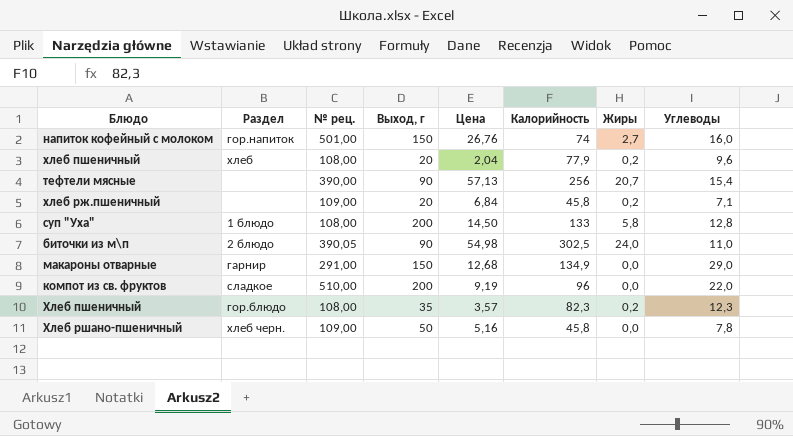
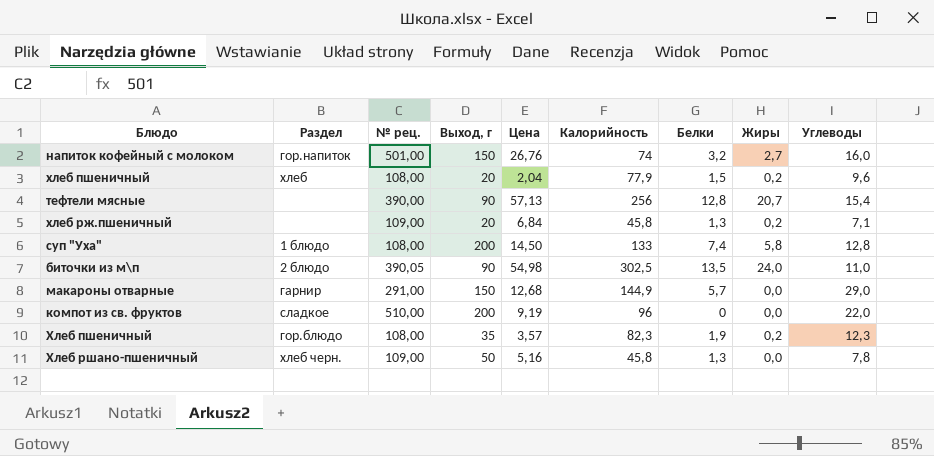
column Белки | position: none -> 7
макароны отварные | Калорийность: 134,9 -> 144,9

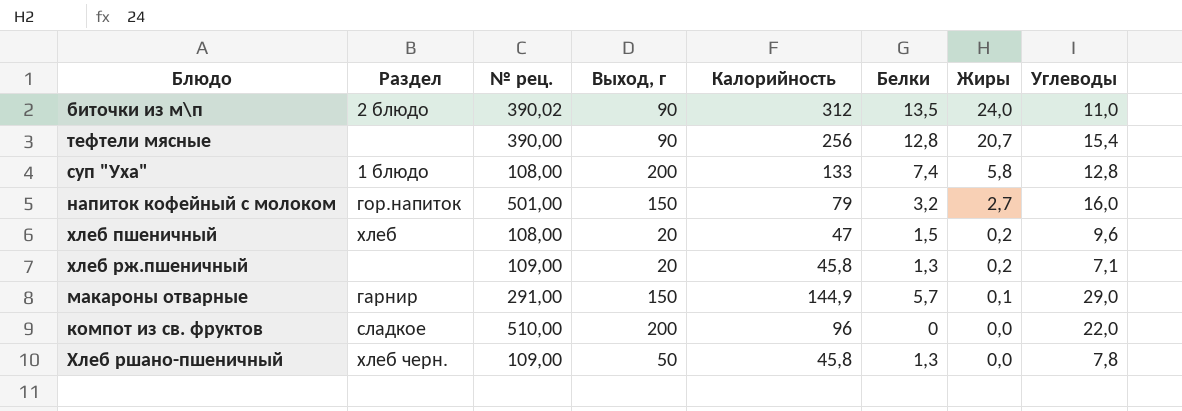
row order: none -> Жиры descending
column Цена | position: 5 -> none
row Хлеб пшеничный: гор.блюдо | 108,00 | 35 | 3,57 | 82,3 | 1,9 | 0,2 | 12,3 -> none
биточки из м\п | № рец.: 390,05 -> 390,02
биточки из м\п | Калорийность: 302,5 -> 312
напиток кофейный с молоком | Калорийность: 74 -> 79
хлеб пшеничный | Калорийность: 77,9 -> 47
макароны отварные | Жиры: 0,0 -> 0,1

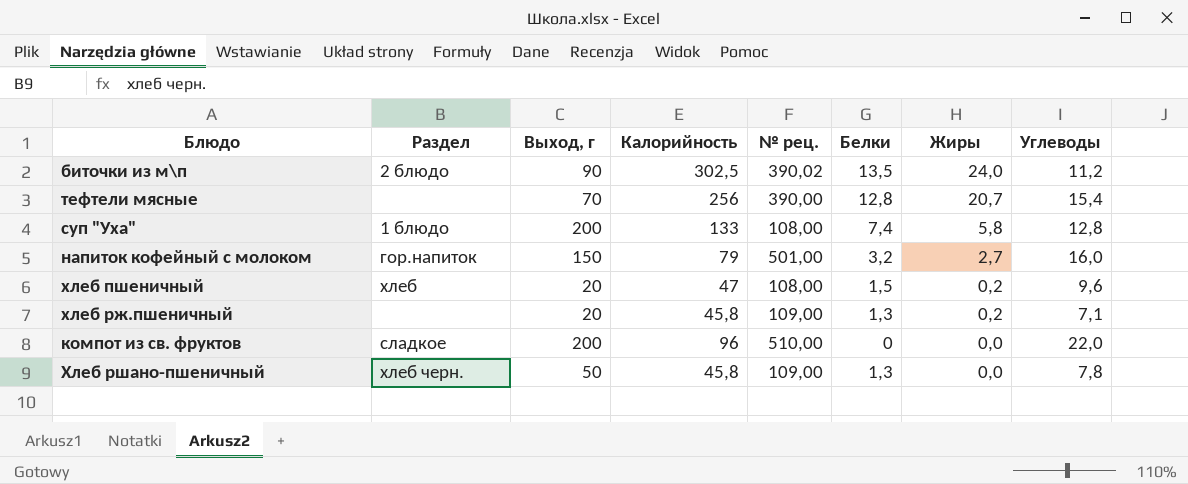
column № рец. | position: 3 -> 5
row макароны отварные: гарнир | 291,00 | 150 | 144,9 | 5,7 | 0,1 | 29,0 -> none
биточки из м\п | Калорийность: 312 -> 302,5
биточки из м\п | Углеводы: 11,0 -> 11,2
тефтели мясные | Выход, г: 90 -> 70

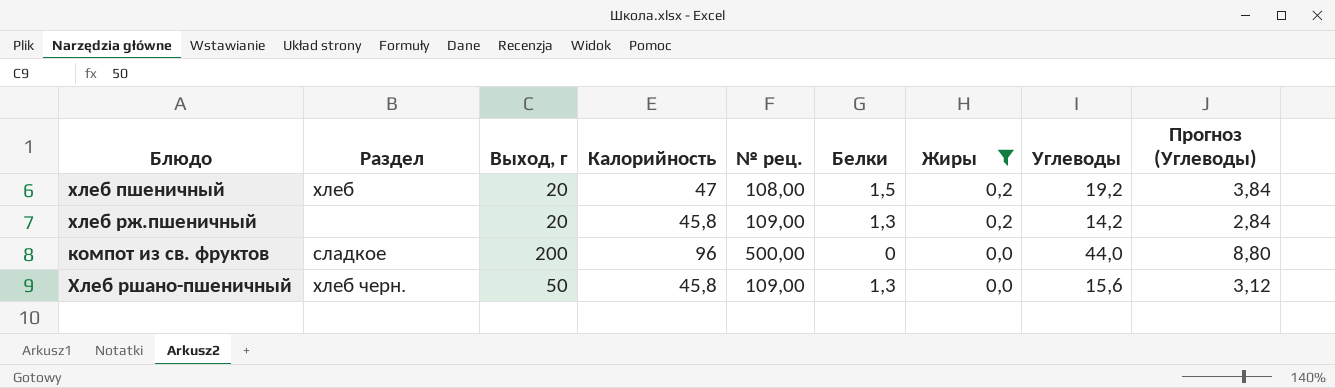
filter: none -> Жиры <= 0,2
column Прогноз (Углеводы) | formula: none -> [Углеводы] * 0,2
хлеб пшеничный | Углеводы: 9,6 -> 19,2
хлеб рж.пшеничный | Углеводы: 7,1 -> 14,2
компот из св. фруктов | № рец.: 510,00 -> 500,00
компот из св. фруктов | Углеводы: 22,0 -> 44,0
Хлеб ршано-пшеничный | Углеводы: 7,8 -> 15,6

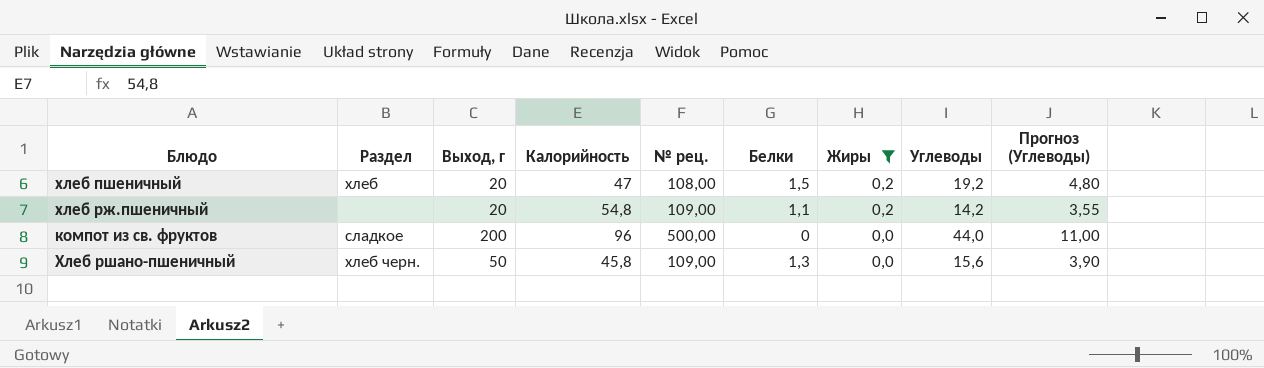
column Прогноз (Углеводы) | formula: [Углеводы] * 0,2 -> [Углеводы] * 0,25
хлеб рж.пшеничный | Калорийность: 45,8 -> 54,8
хлеб рж.пшеничный | Белки: 1,3 -> 1,1

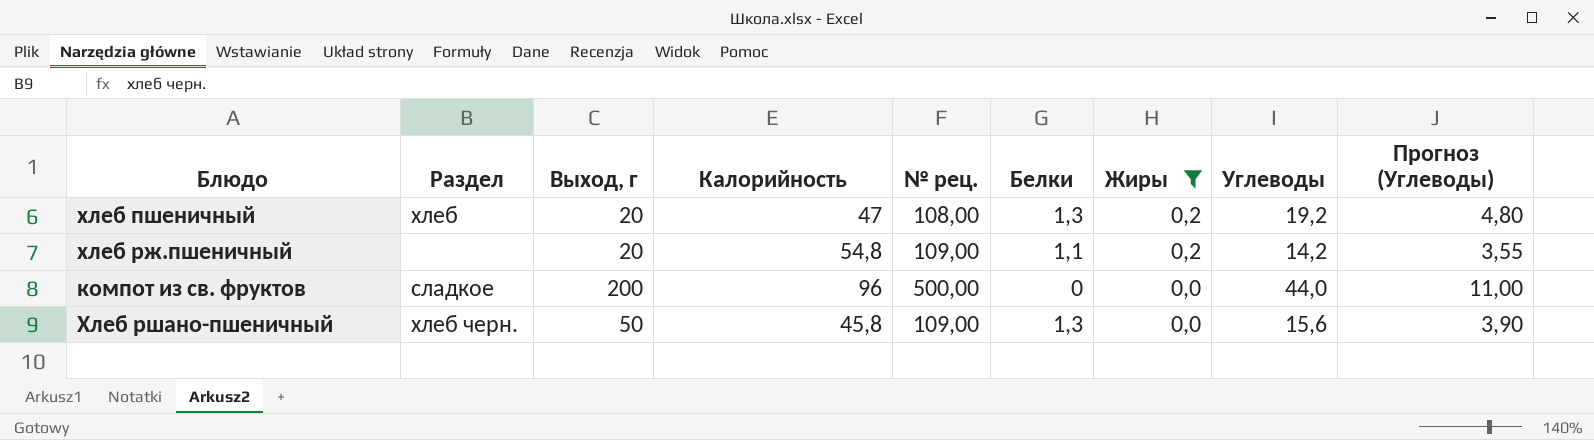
хлеб пшеничный | Белки: 1,5 -> 1,3

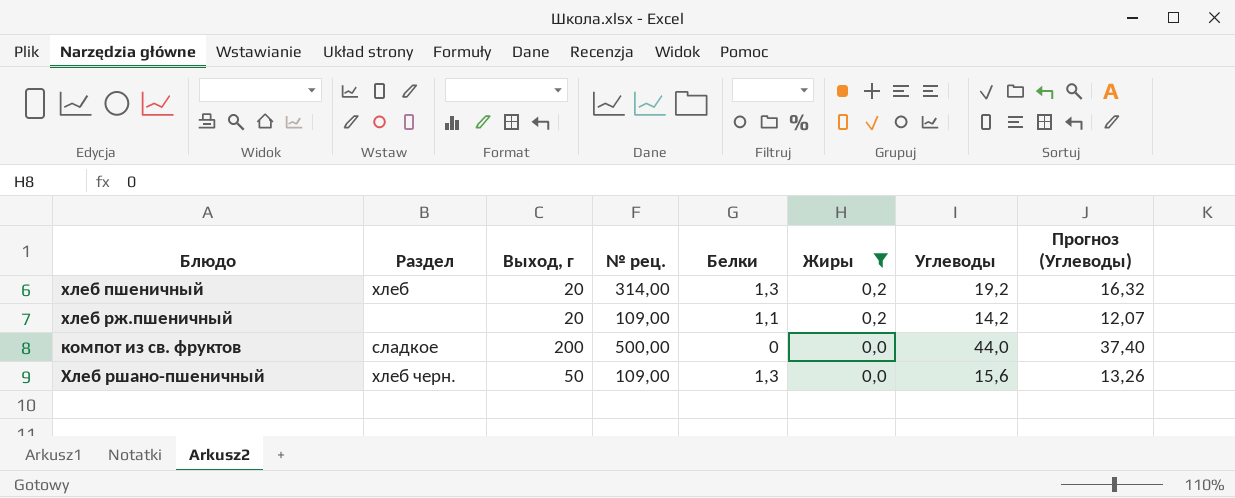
column Калорийность | position: 4 -> none
column Прогноз (Углеводы) | formula: [Углеводы] * 0,25 -> [Углеводы] * 0,85
хлеб пшеничный | № рец.: 108,00 -> 314,00

